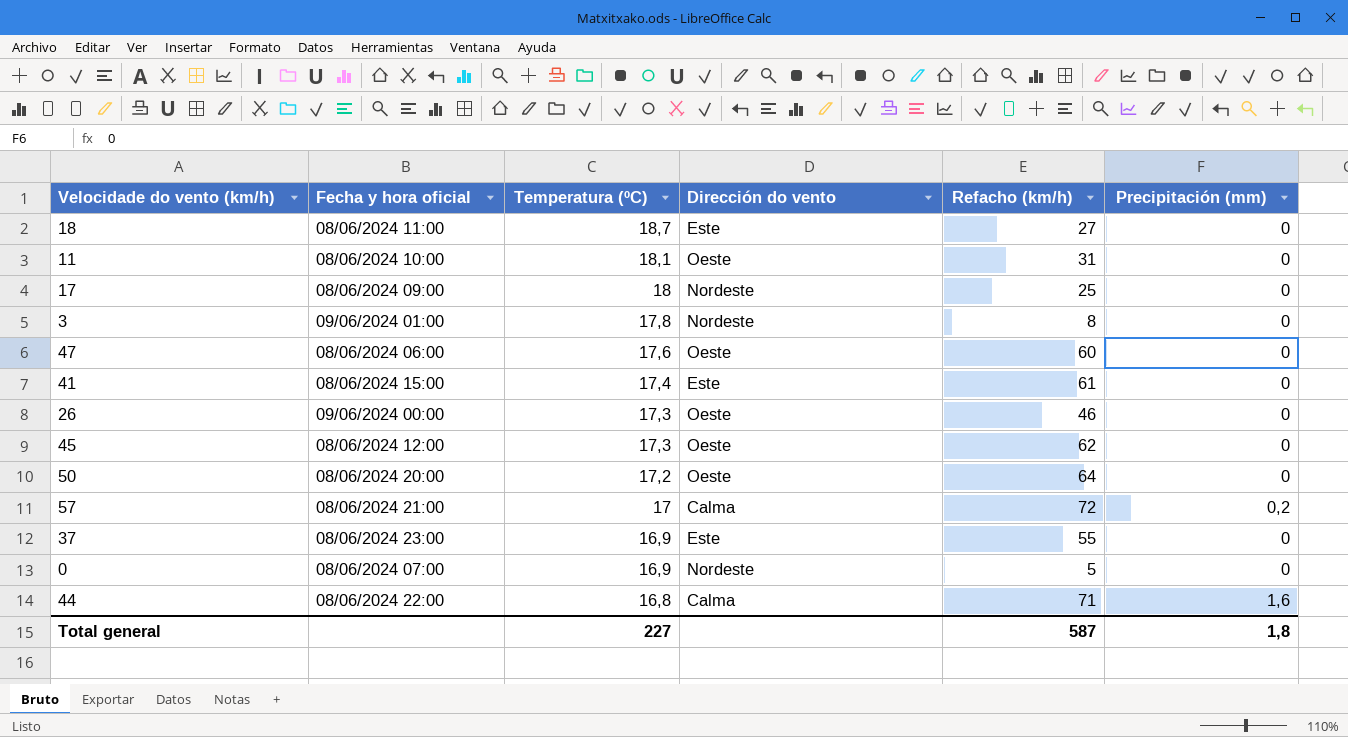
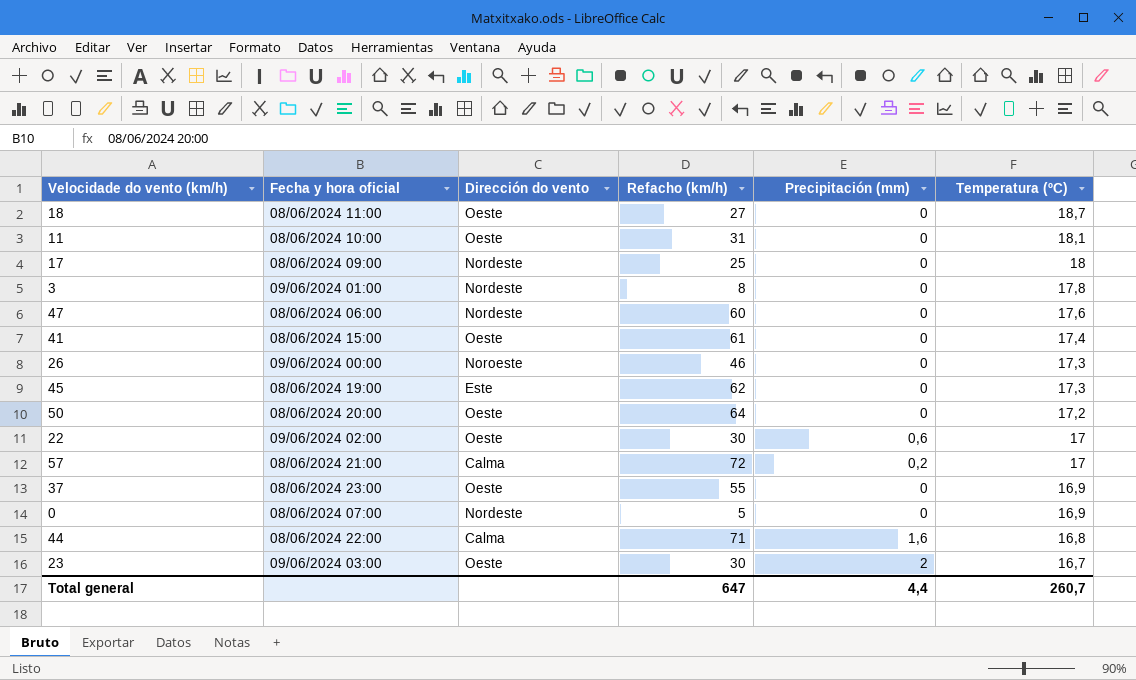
column Temperatura (ºC) | position: 3 -> 6
18 | Dirección do vento: Este -> Oeste
47 | Dirección do vento: Oeste -> Nordeste
41 | Dirección do vento: Este -> Oeste
26 | Dirección do vento: Oeste -> Noroeste
45 | Fecha y hora oficial: 08/06/2024 12:00 -> 08/06/2024 19:00
45 | Dirección do vento: Oeste -> Este
row 22: none -> 09/06/2024 02:00 | Oeste | 30 | 0,6 | 17
37 | Dirección do vento: Este -> Oeste
row 23: none -> 09/06/2024 03:00 | Oeste | 30 | 2 | 16,7
Total general | Refacho (km/h): 587 -> 647
Total general | Precipitación (mm): 1,8 -> 4,4
Total general | Temperatura (ºC): 227 -> 260,7

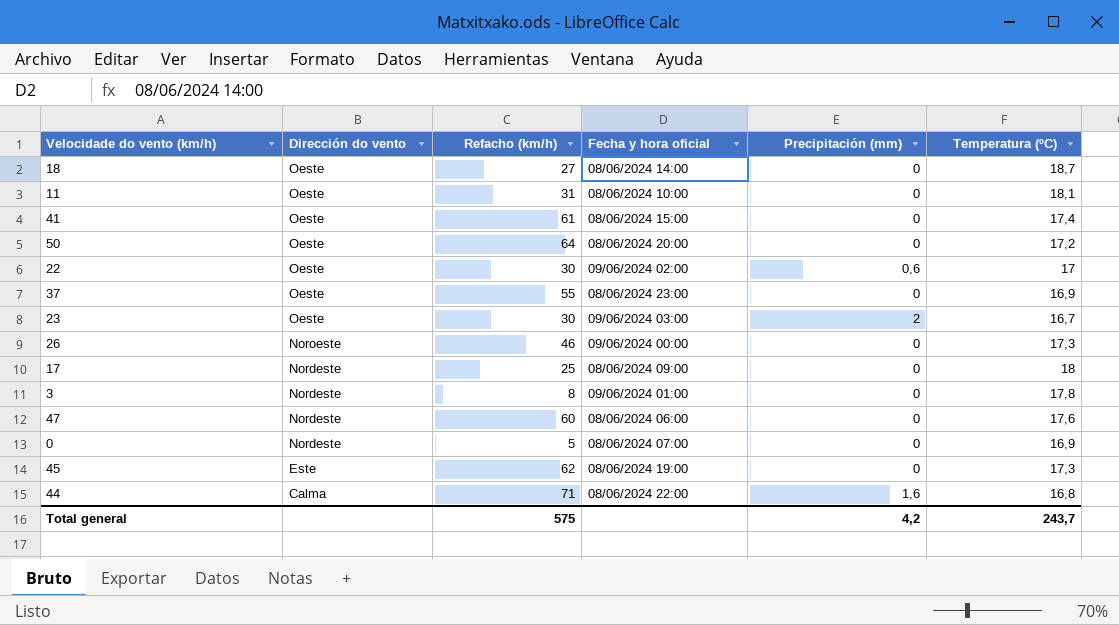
row order: Temperatura (ºC) descending -> Dirección do vento descending
column Fecha y hora oficial | position: 2 -> 4
row 57: 08/06/2024 21:00 | Calma | 72 | 0,2 | 17 -> none
18 | Fecha y hora oficial: 08/06/2024 11:00 -> 08/06/2024 14:00
Total general | Refacho (km/h): 647 -> 575
Total general | Precipitación (mm): 4,4 -> 4,2
Total general | Temperatura (ºC): 260,7 -> 243,7

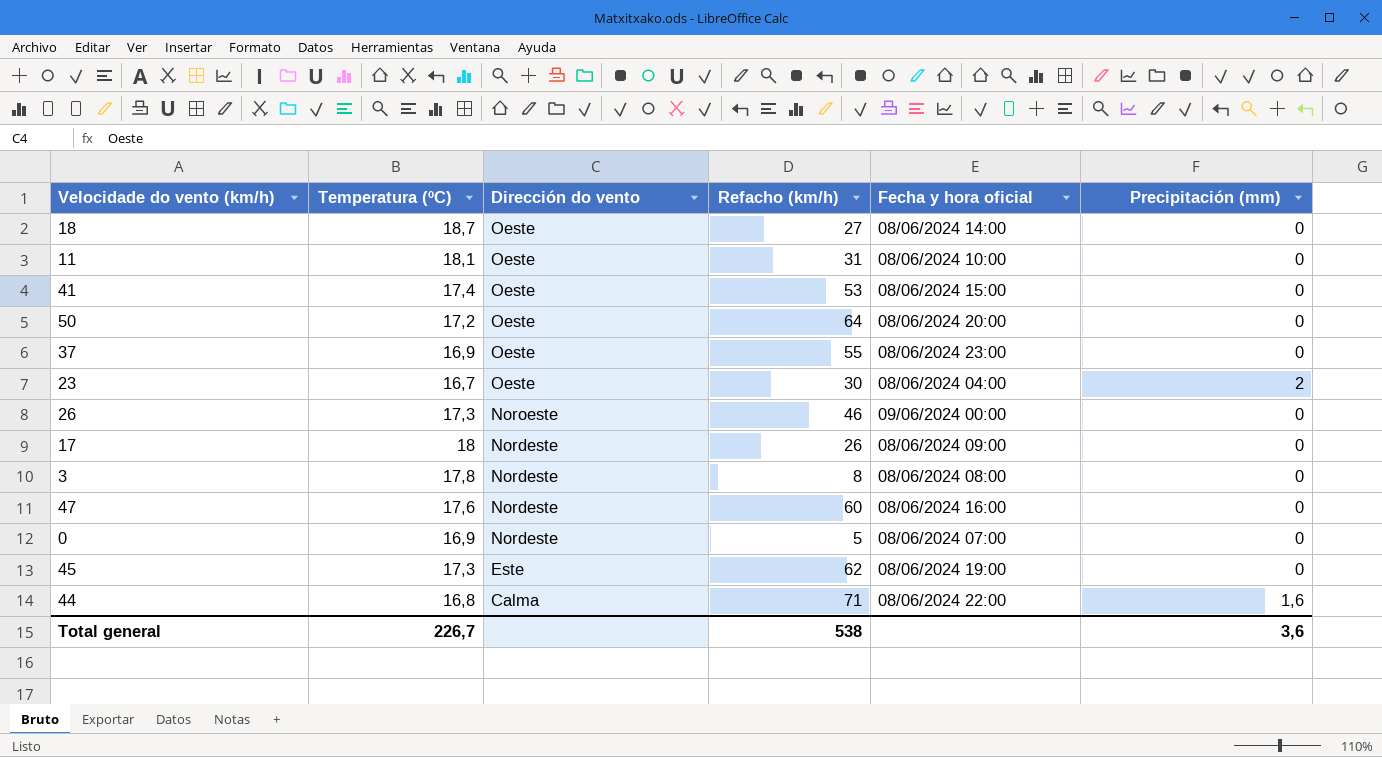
column Temperatura (ºC) | position: 6 -> 2
row 22: Oeste | 30 | 09/06/2024 02:00 | 0,6 | 17 -> none
41 | Refacho (km/h): 61 -> 53
23 | Fecha y hora oficial: 09/06/2024 03:00 -> 08/06/2024 04:00
17 | Refacho (km/h): 25 -> 26
3 | Fecha y hora oficial: 09/06/2024 01:00 -> 08/06/2024 08:00
47 | Fecha y hora oficial: 08/06/2024 06:00 -> 08/06/2024 16:00
Total general | Temperatura (ºC): 243,7 -> 226,7
Total general | Refacho (km/h): 575 -> 538
Total general | Precipitación (mm): 4,2 -> 3,6

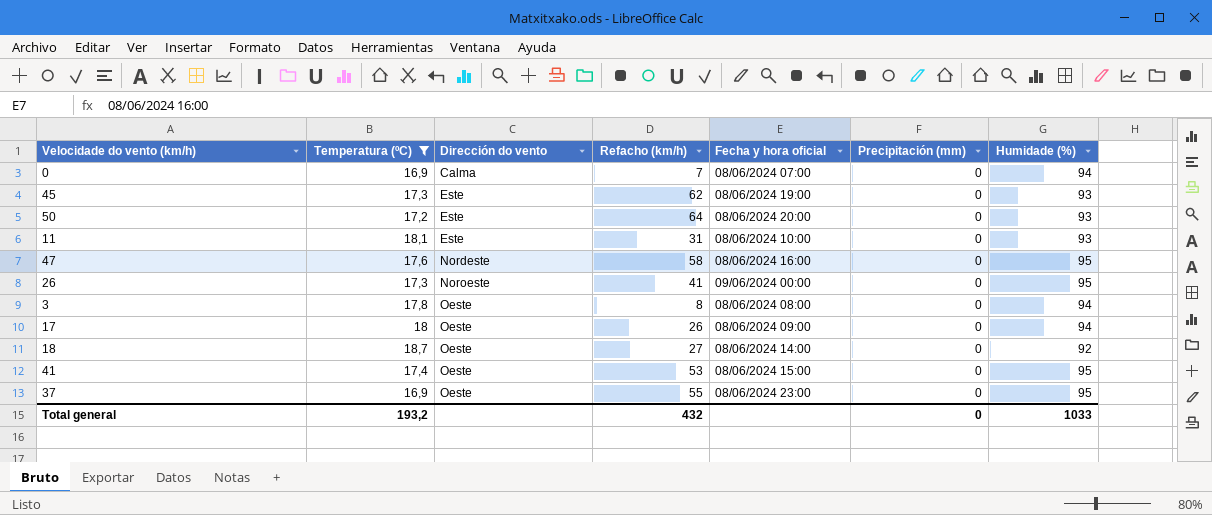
filter: none -> Temperatura (ºC) >= 16,9
row order: Dirección do vento descending -> Dirección do vento ascending
column Humidade (%) | position: none -> 7
0 | Dirección do vento: Nordeste -> Calma
0 | Refacho (km/h): 5 -> 7
50 | Dirección do vento: Oeste -> Este
11 | Dirección do vento: Oeste -> Este
47 | Refacho (km/h): 60 -> 58
26 | Refacho (km/h): 46 -> 41
3 | Dirección do vento: Nordeste -> Oeste
17 | Dirección do vento: Nordeste -> Oeste
Total general | Temperatura (ºC): 226,7 -> 193,2
Total general | Refacho (km/h): 538 -> 432
Total general | Precipitación (mm): 3,6 -> 0

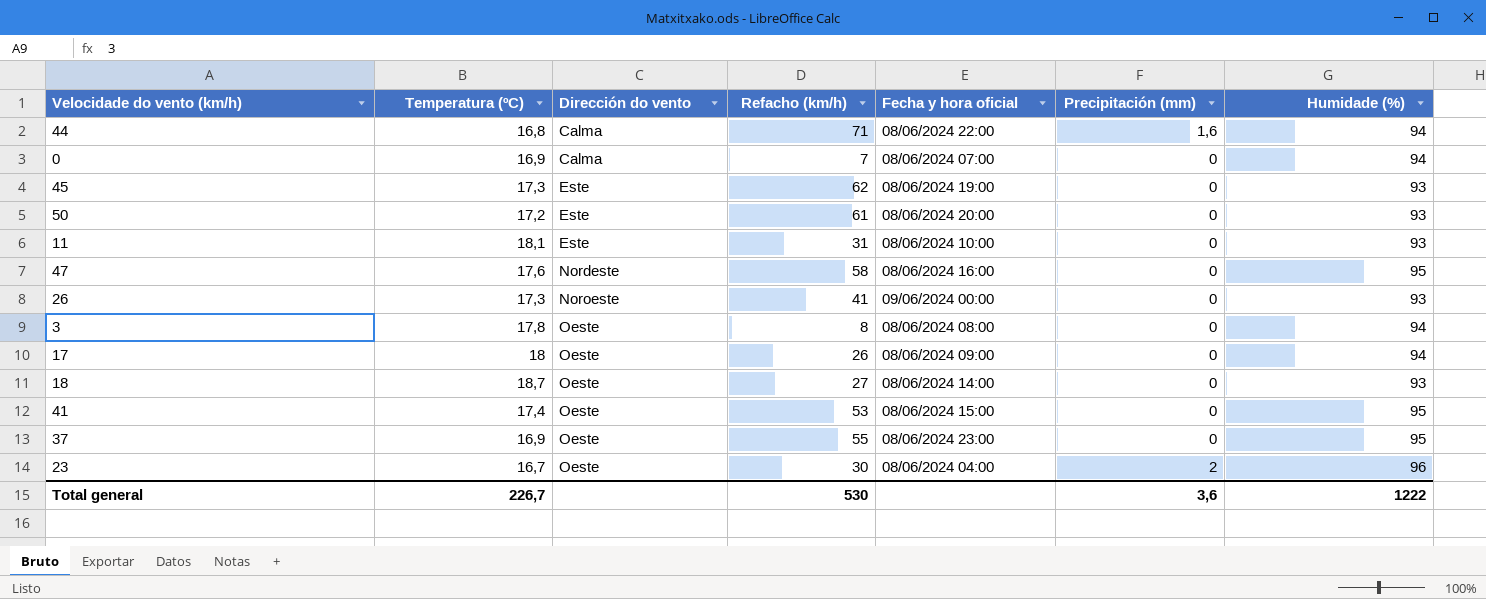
filter: Temperatura (ºC) >= 16,9 -> none
50 | Refacho (km/h): 64 -> 61
26 | Humidade (%): 95 -> 93
18 | Humidade (%): 92 -> 93
Total general | Temperatura (ºC): 193,2 -> 226,7
Total general | Refacho (km/h): 432 -> 530
Total general | Precipitación (mm): 0 -> 3,6
Total general | Humidade (%): 1033 -> 1222

